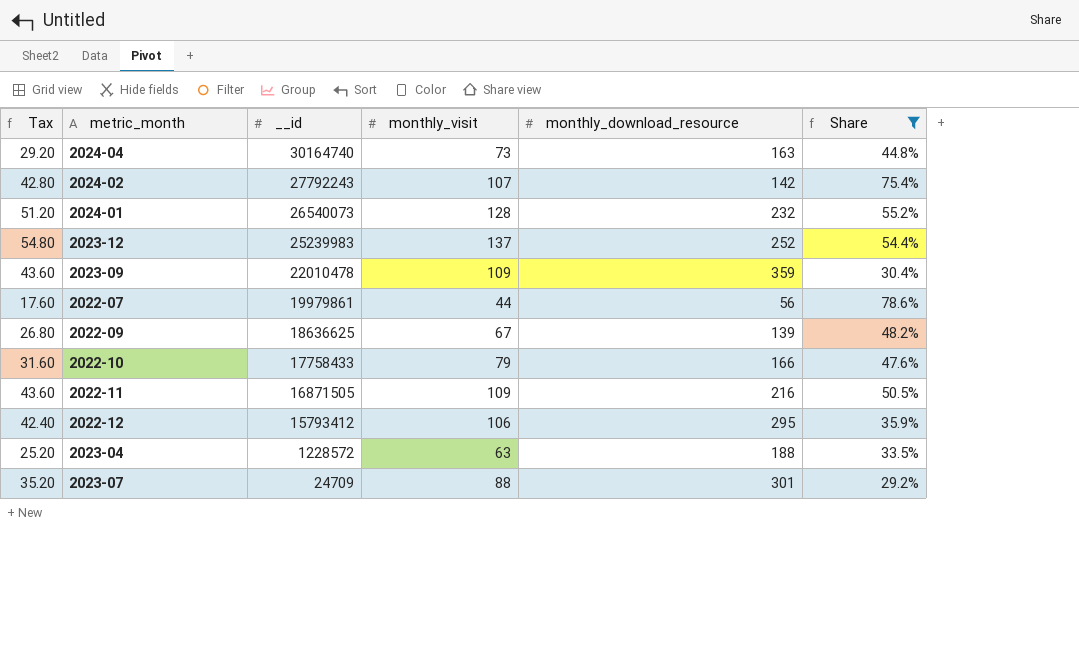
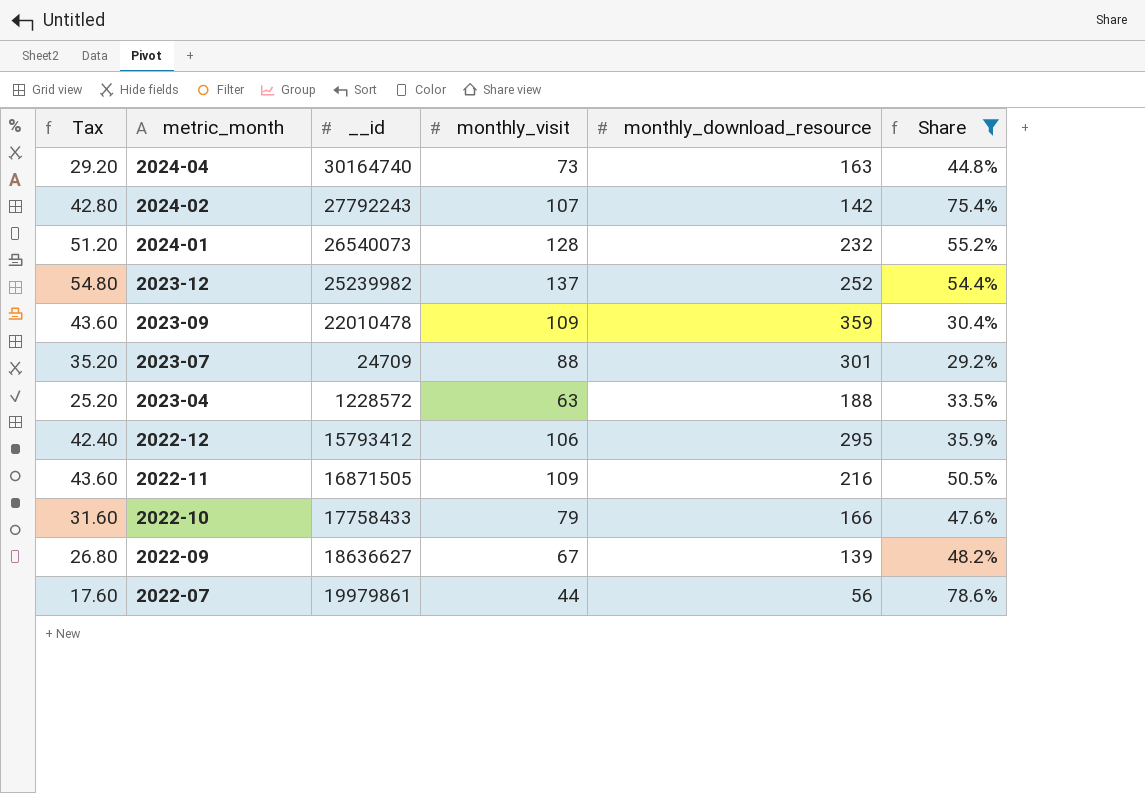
row order: __id descending -> metric_month descending
2023-12 | __id: 25239983 -> 25239982
2022-09 | __id: 18636625 -> 18636627

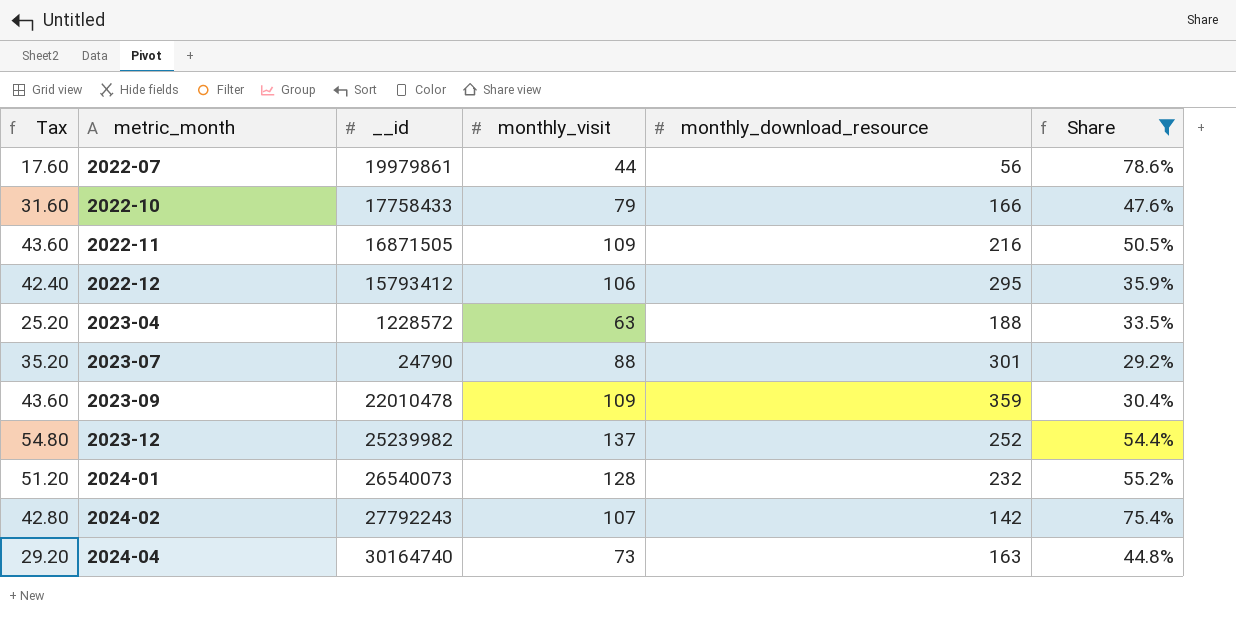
row order: metric_month descending -> metric_month ascending
row 2022-09: 26.80 | 18636627 | 67 | 139 | 48.2% -> none
2023-07 | __id: 24709 -> 24790

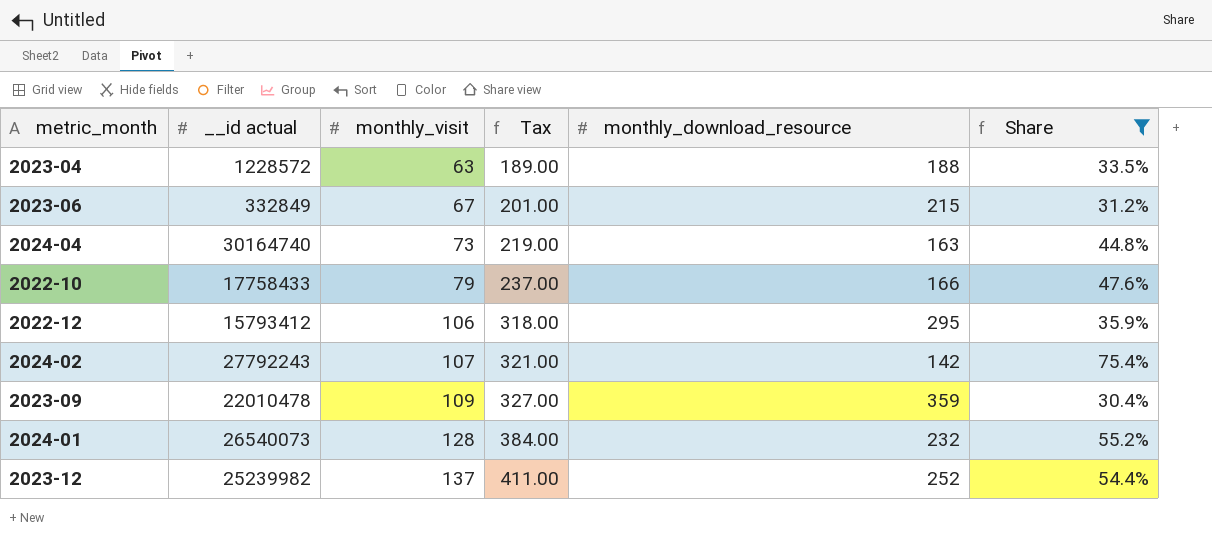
row order: metric_month ascending -> monthly_visit ascending
column name: __id -> __id actual
column Tax | formula: [monthly_visit] * 0.4 -> [monthly_visit] * 3
column Tax | position: 1 -> 4
row 2022-07: 17.60 | 19979861 | 44 | 56 | 78.6% -> none
row 2022-11: 43.60 | 16871505 | 109 | 216 | 50.5% -> none
row 2023-07: 35.20 | 24790 | 88 | 301 | 29.2% -> none
row 2023-06: none -> 332849 | 67 | 201.00 | 215 | 31.2%

